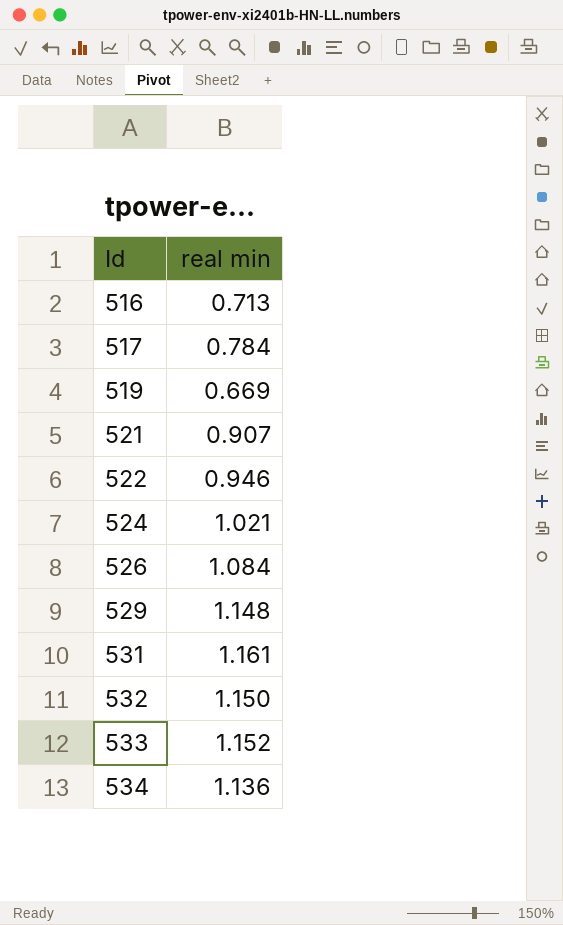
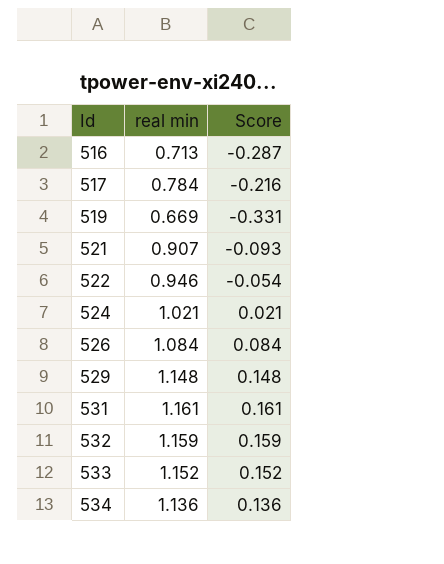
column Score | formula: none -> [real min] - 1
532 | real min: 1.150 -> 1.159

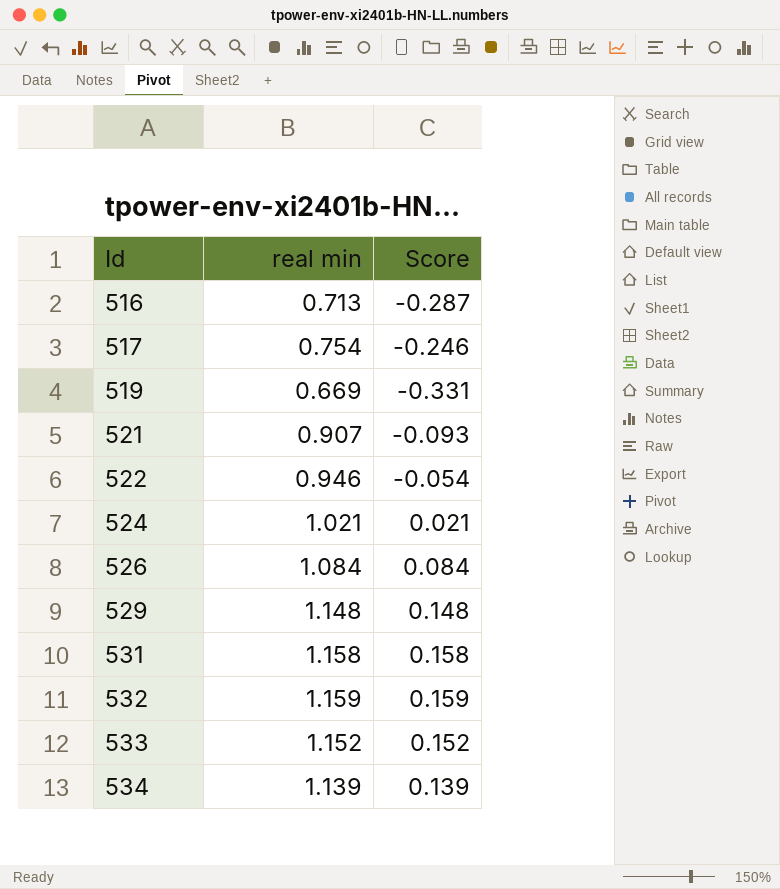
517 | real min: 0.784 -> 0.754
517 | Score: -0.216 -> -0.246
531 | real min: 1.161 -> 1.158
531 | Score: 0.161 -> 0.158
534 | real min: 1.136 -> 1.139
534 | Score: 0.136 -> 0.139

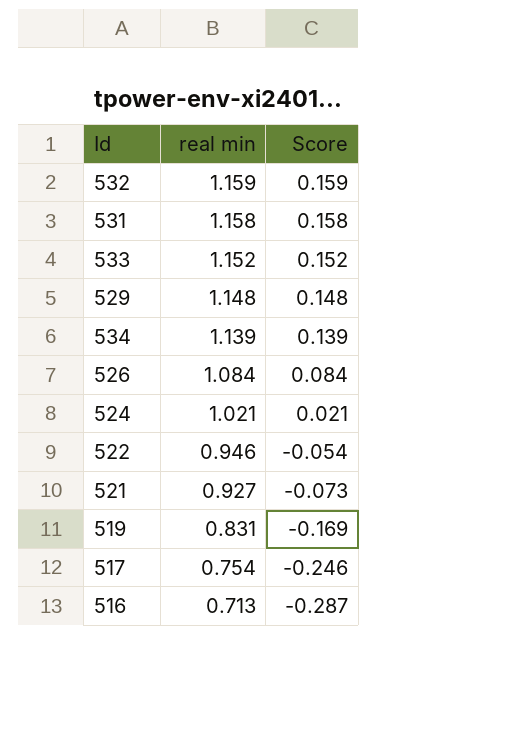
row order: Id ascending -> real min descending
521 | real min: 0.907 -> 0.927
521 | Score: -0.093 -> -0.073
519 | real min: 0.669 -> 0.831
519 | Score: -0.331 -> -0.169

